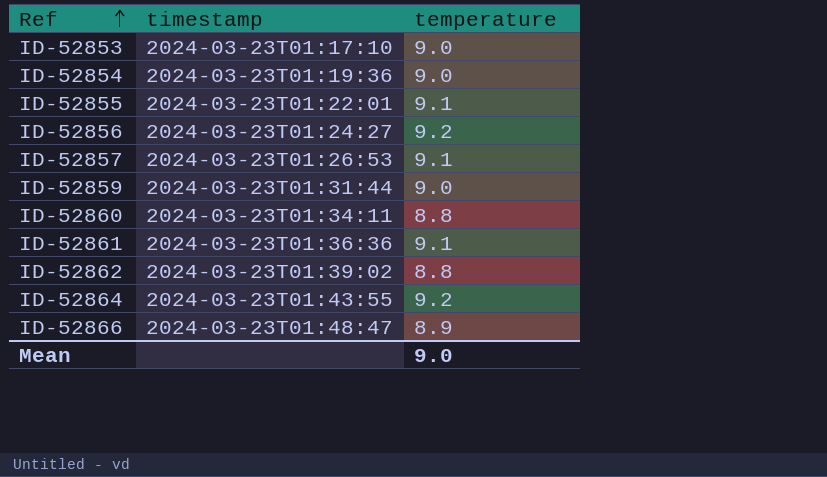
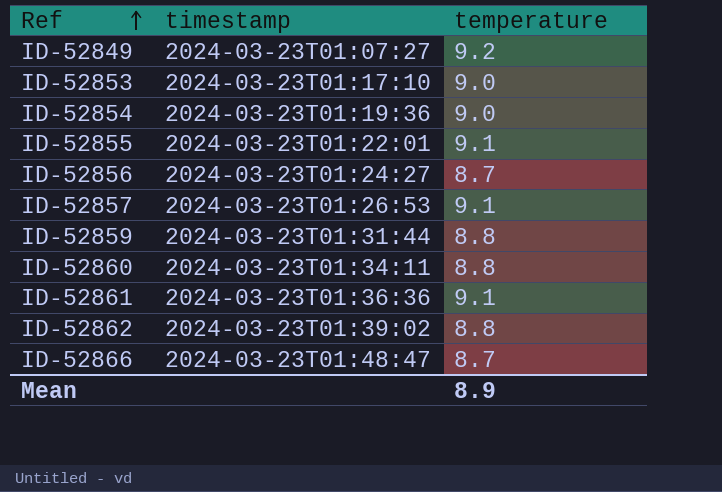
row ID-52864: 2024-03-23T01:43:55 | 9.2 -> none
row ID-52849: none -> 2024-03-23T01:07:27 | 9.2
ID-52856 | temperature: 9.2 -> 8.7
ID-52859 | temperature: 9.0 -> 8.8
ID-52866 | temperature: 8.9 -> 8.7
Mean | temperature: 9.0 -> 8.9

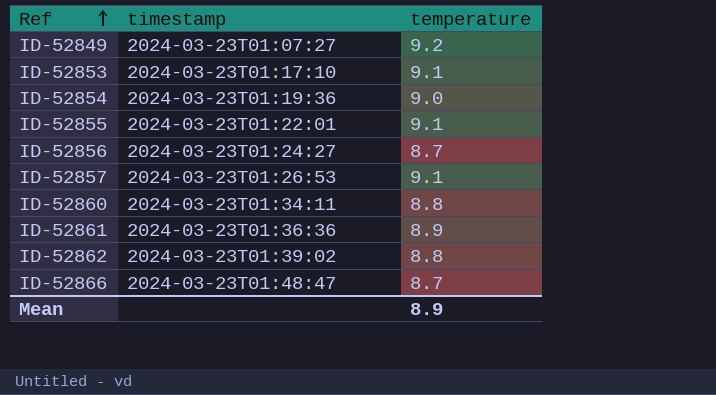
row ID-52859: 2024-03-23T01:31:44 | 8.8 -> none
ID-52853 | temperature: 9.0 -> 9.1
ID-52861 | temperature: 9.1 -> 8.9

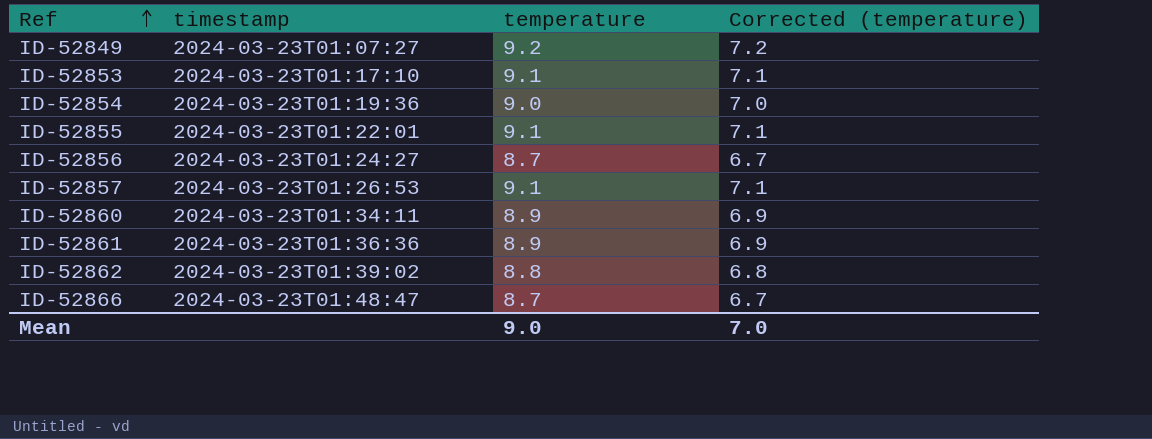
column Corrected (temperature) | formula: none -> [temperature] - 2
ID-52860 | temperature: 8.8 -> 8.9
Mean | temperature: 8.9 -> 9.0

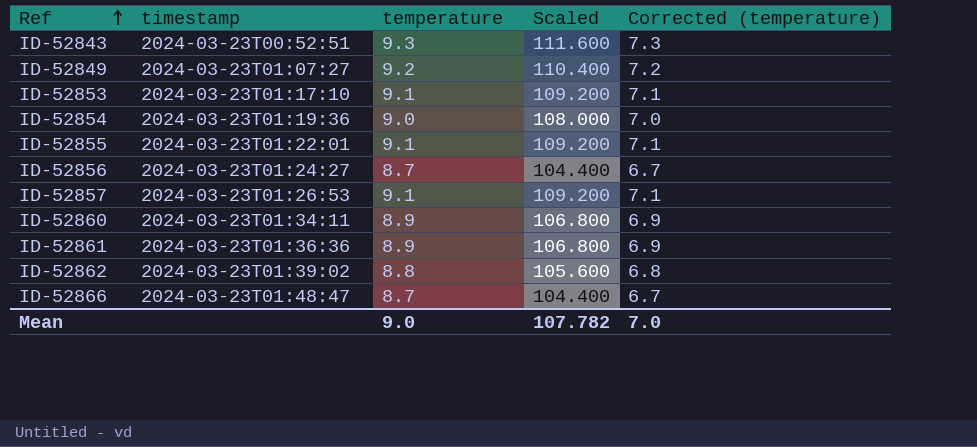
column Scaled | formula: none -> [temperature] * 12
row ID-52843: none -> 2024-03-23T00:52:51 | 9.3 | 111.600 | 7.3

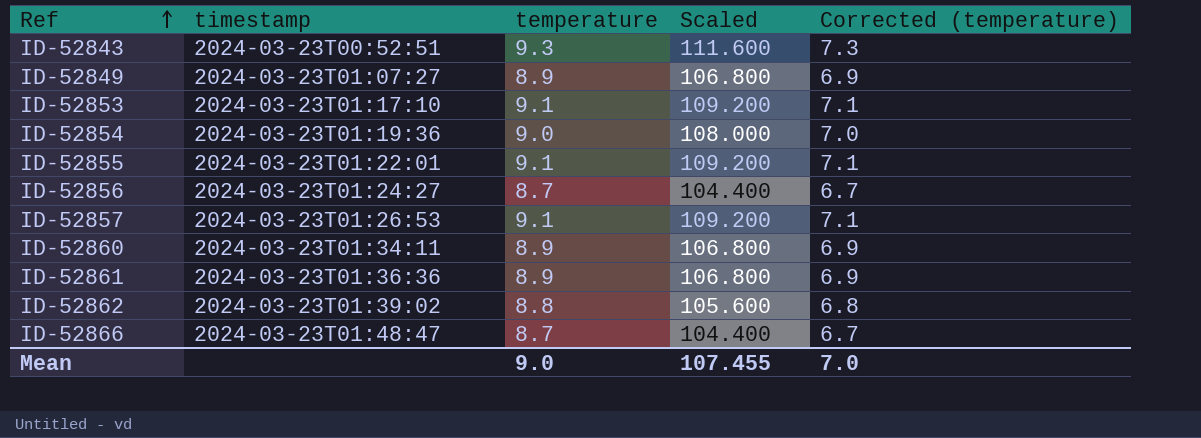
ID-52849 | temperature: 9.2 -> 8.9
ID-52849 | Scaled: 110.400 -> 106.800
ID-52849 | Corrected (temperature): 7.2 -> 6.9
Mean | Scaled: 107.782 -> 107.455

